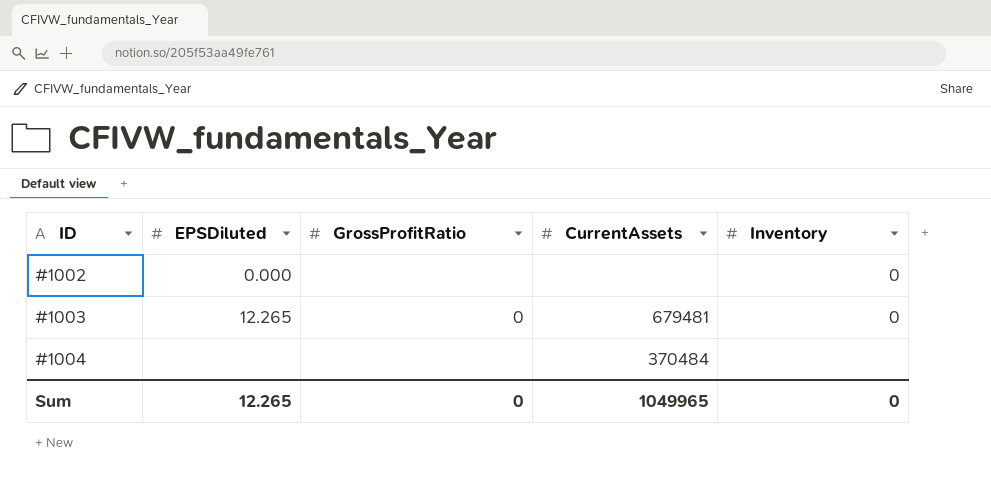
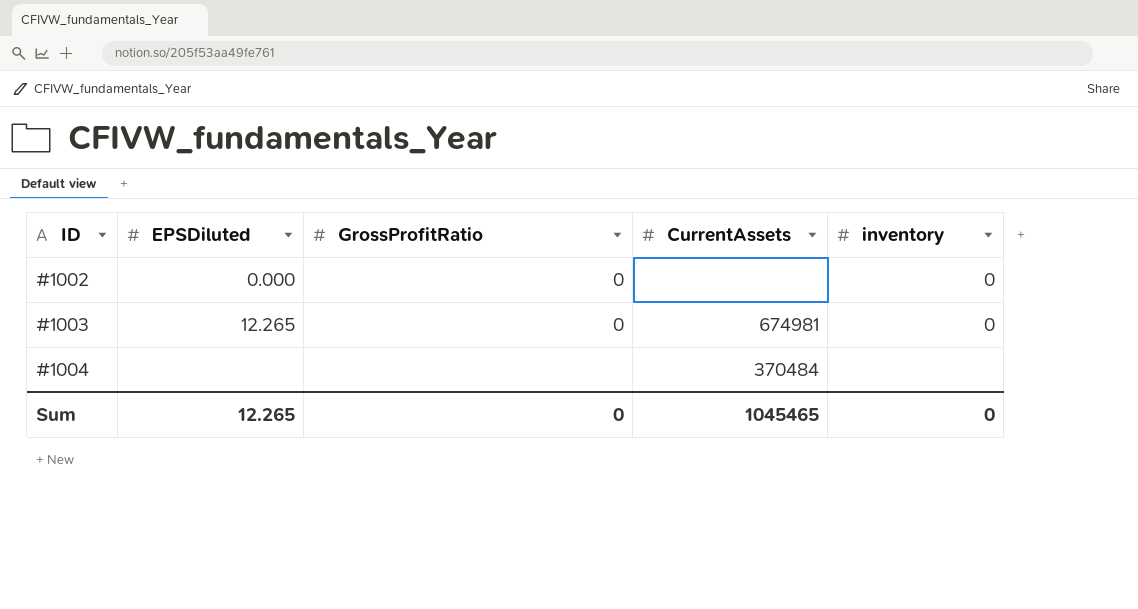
column name: Inventory -> inventory
#1002 | GrossProfitRatio: none -> 0
#1003 | CurrentAssets: 679481 -> 674981
Sum | CurrentAssets: 1049965 -> 1045465

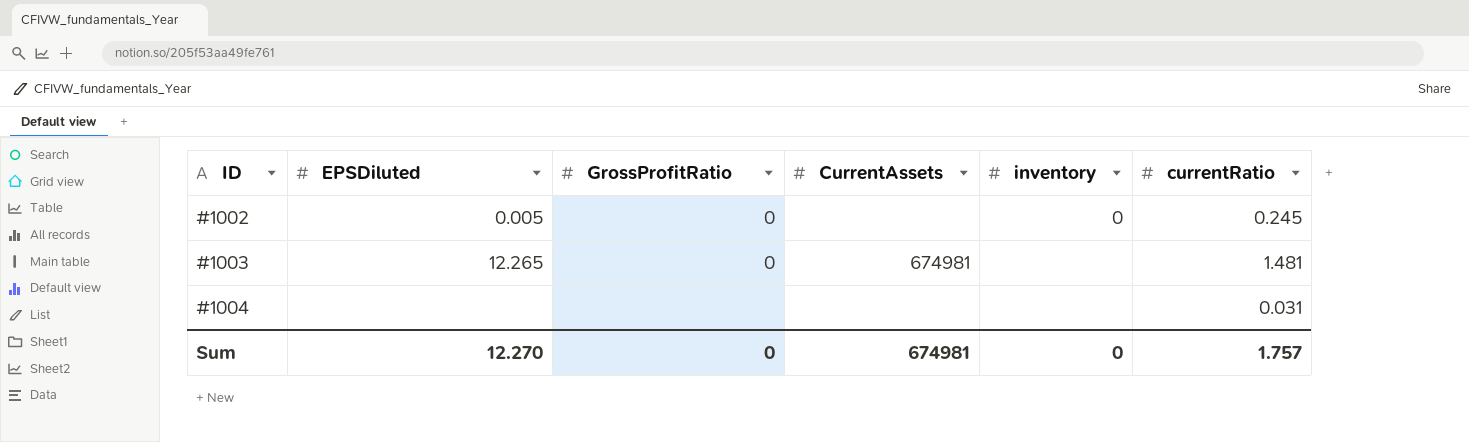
column currentRatio | position: none -> 6
#1002 | EPSDiluted: 0.000 -> 0.005
#1003 | inventory: 0 -> none
#1004 | CurrentAssets: 370484 -> none
Sum | EPSDiluted: 12.265 -> 12.270
Sum | CurrentAssets: 1045465 -> 674981

